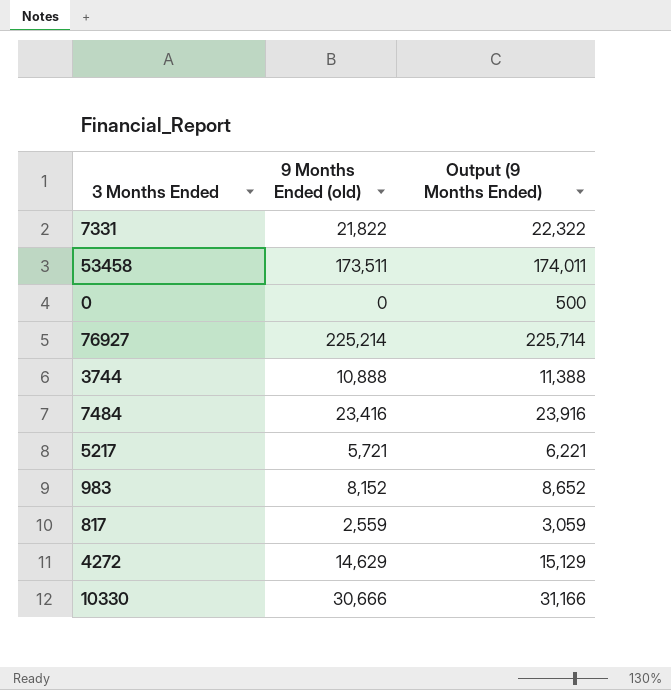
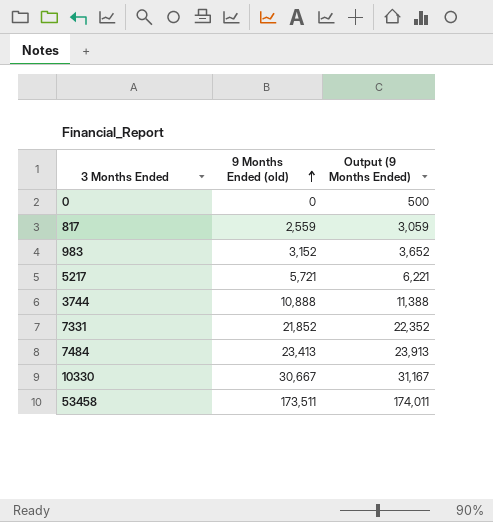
row order: none -> 9 Months Ended (old) ascending
row 76927: 225,214 | 225,714 -> none
row 4272: 14,629 | 15,129 -> none
983 | 9 Months Ended (old): 8,152 -> 3,152
983 | Output (9 Months Ended): 8,652 -> 3,652
7331 | 9 Months Ended (old): 21,822 -> 21,852
7331 | Output (9 Months Ended): 22,322 -> 22,352
7484 | 9 Months Ended (old): 23,416 -> 23,413
7484 | Output (9 Months Ended): 23,916 -> 23,913
10330 | 9 Months Ended (old): 30,666 -> 30,667
10330 | Output (9 Months Ended): 31,166 -> 31,167

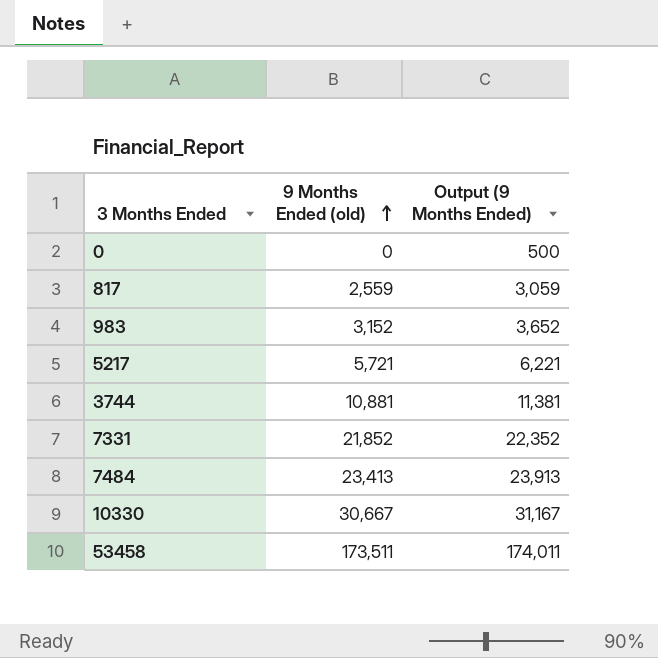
3744 | 9 Months Ended (old): 10,888 -> 10,881
3744 | Output (9 Months Ended): 11,388 -> 11,381

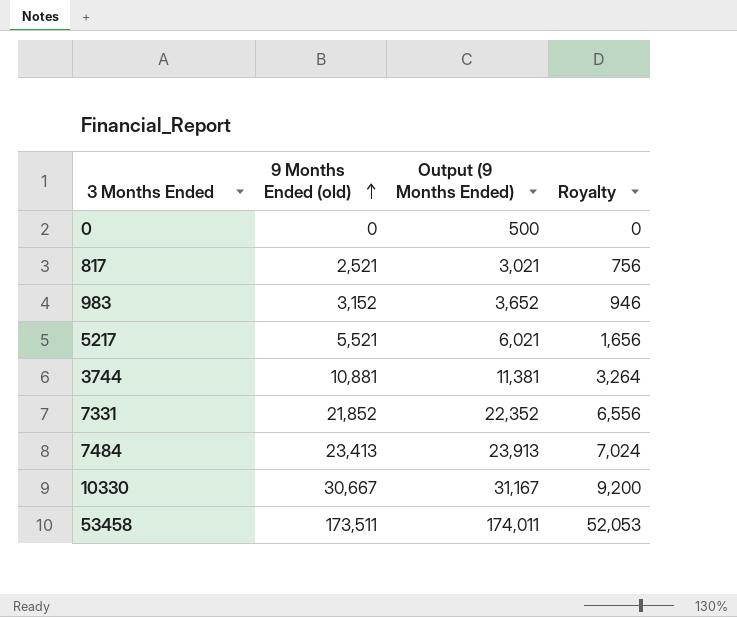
column Royalty | formula: none -> [9 Months Ended (old)] * 0.3
817 | 9 Months Ended (old): 2,559 -> 2,521
817 | Output (9 Months Ended): 3,059 -> 3,021
5217 | 9 Months Ended (old): 5,721 -> 5,521
5217 | Output (9 Months Ended): 6,221 -> 6,021

